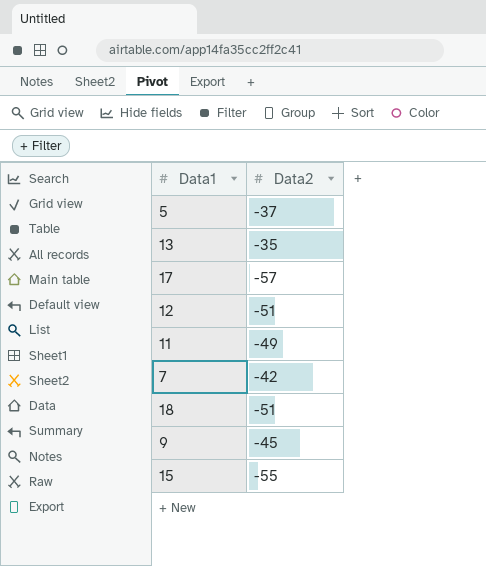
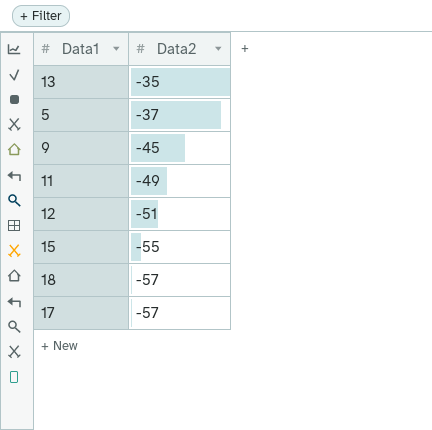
row order: none -> Data2 descending
row 7: -42 -> none
18 | Data2: -51 -> -57

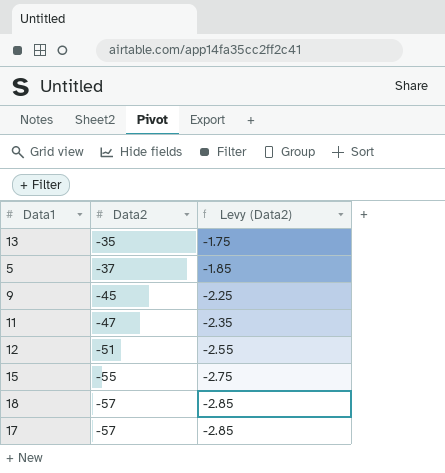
column Levy (Data2) | formula: none -> [Data2] * 0.05
11 | Data2: -49 -> -47

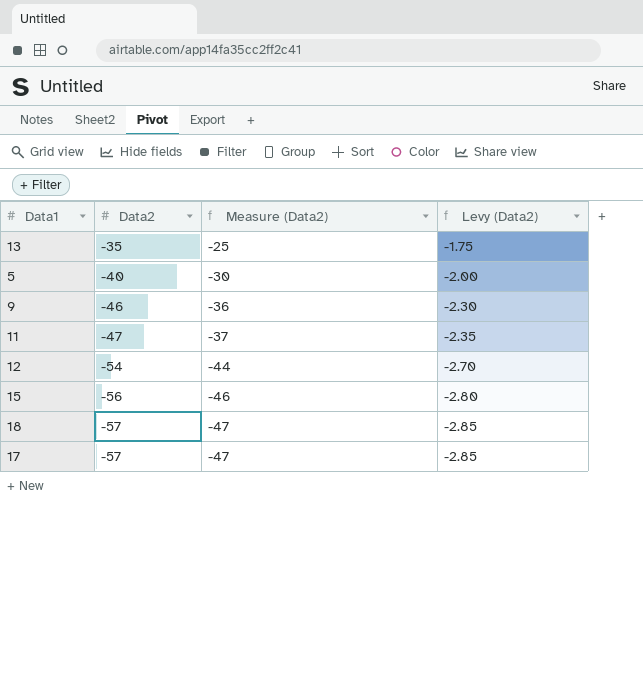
column Measure (Data2) | formula: none -> [Data2] + 10
5 | Data2: -37 -> -40
5 | Levy (Data2): -1.85 -> -2.00
9 | Data2: -45 -> -46
9 | Levy (Data2): -2.25 -> -2.30
12 | Data2: -51 -> -54
12 | Levy (Data2): -2.55 -> -2.70
15 | Data2: -55 -> -56
15 | Levy (Data2): -2.75 -> -2.80

